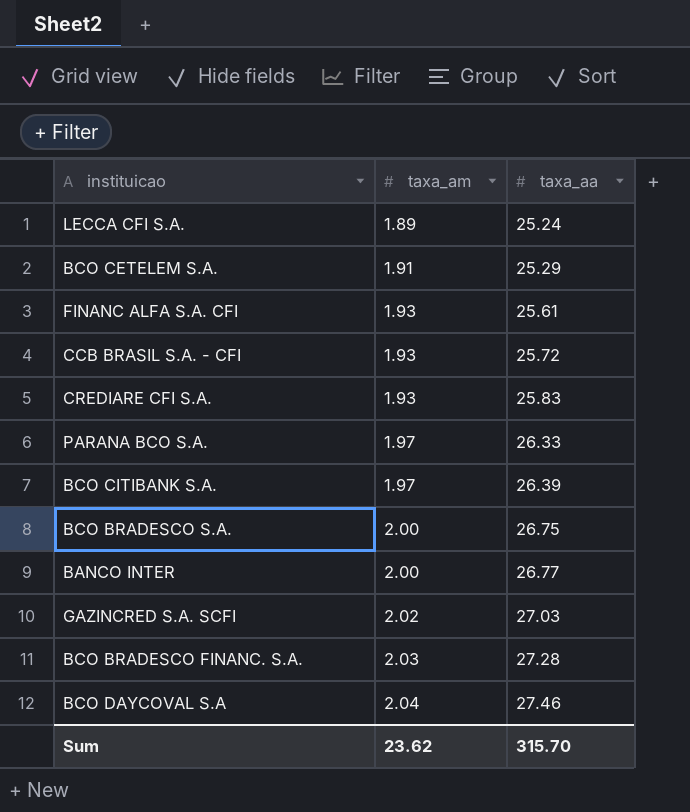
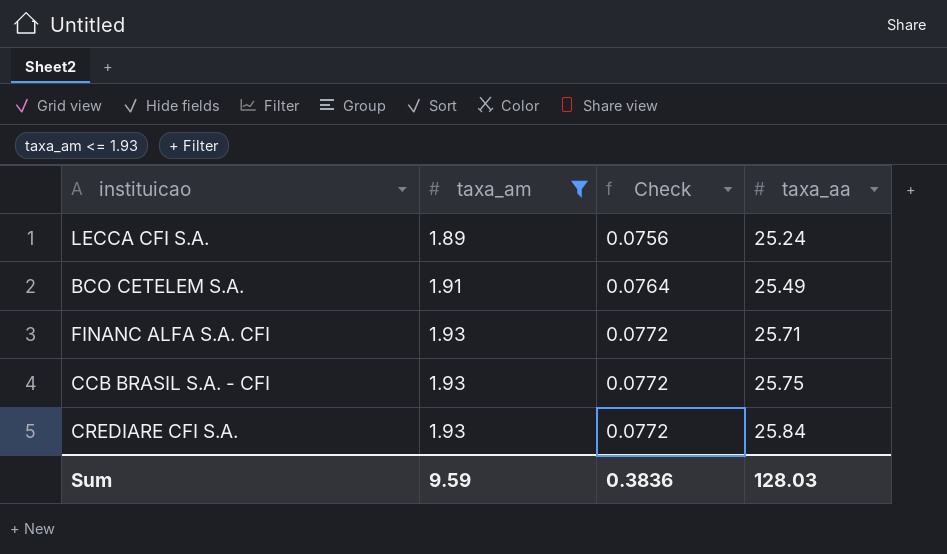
filter: none -> taxa_am <= 1.93
column Check | formula: none -> [taxa_am] * 0.04
BCO CETELEM S.A. | taxa_aa: 25.29 -> 25.49
FINANC ALFA S.A. CFI | taxa_aa: 25.61 -> 25.71
CCB BRASIL S.A. - CFI | taxa_aa: 25.72 -> 25.75
CREDIARE CFI S.A. | taxa_aa: 25.83 -> 25.84
Sum | taxa_am: 23.62 -> 9.59
Sum | taxa_aa: 315.70 -> 128.03

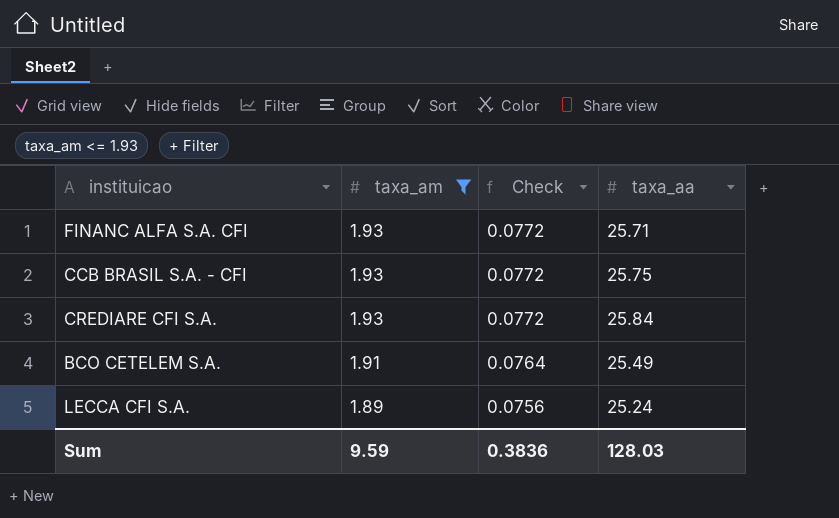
row order: taxa_am ascending -> taxa_am descending

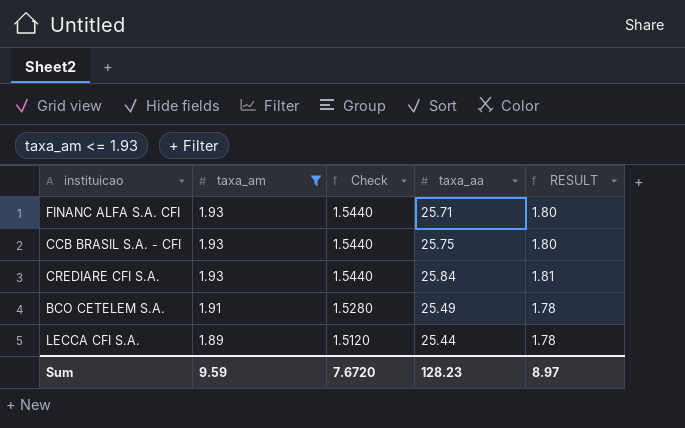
column Check | formula: [taxa_am] * 0.04 -> [taxa_am] * 0.8
column RESULT | formula: none -> [taxa_aa] * 0.07
LECCA CFI S.A. | taxa_aa: 25.24 -> 25.44
Sum | Check: 0.3836 -> 7.6720
Sum | taxa_aa: 128.03 -> 128.23

